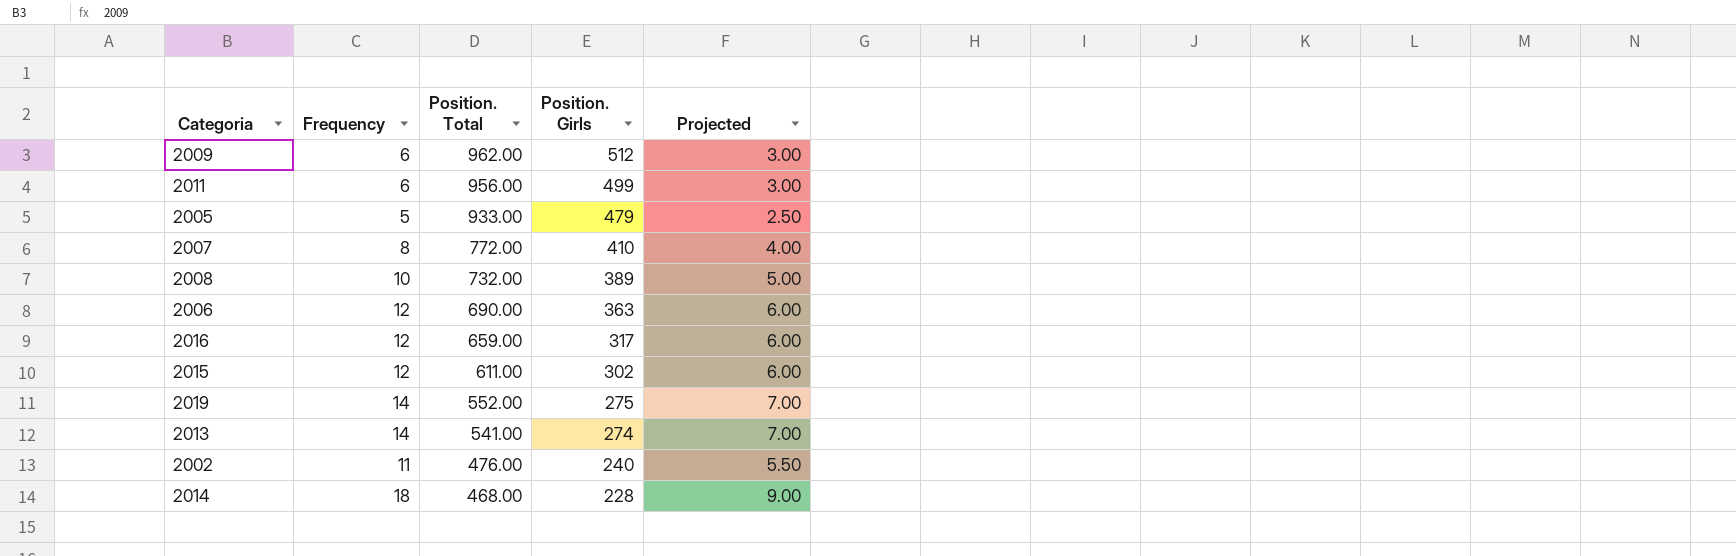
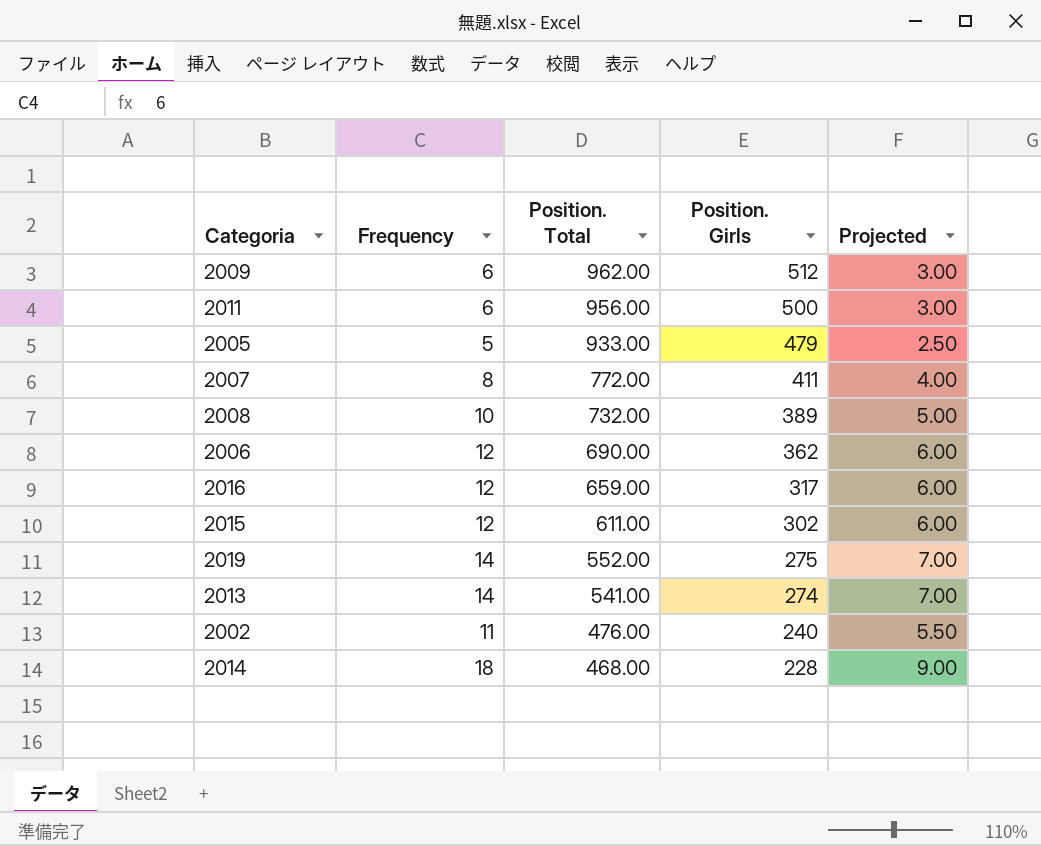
2011 | Position. Girls: 499 -> 500
2007 | Position. Girls: 410 -> 411
2006 | Position. Girls: 363 -> 362

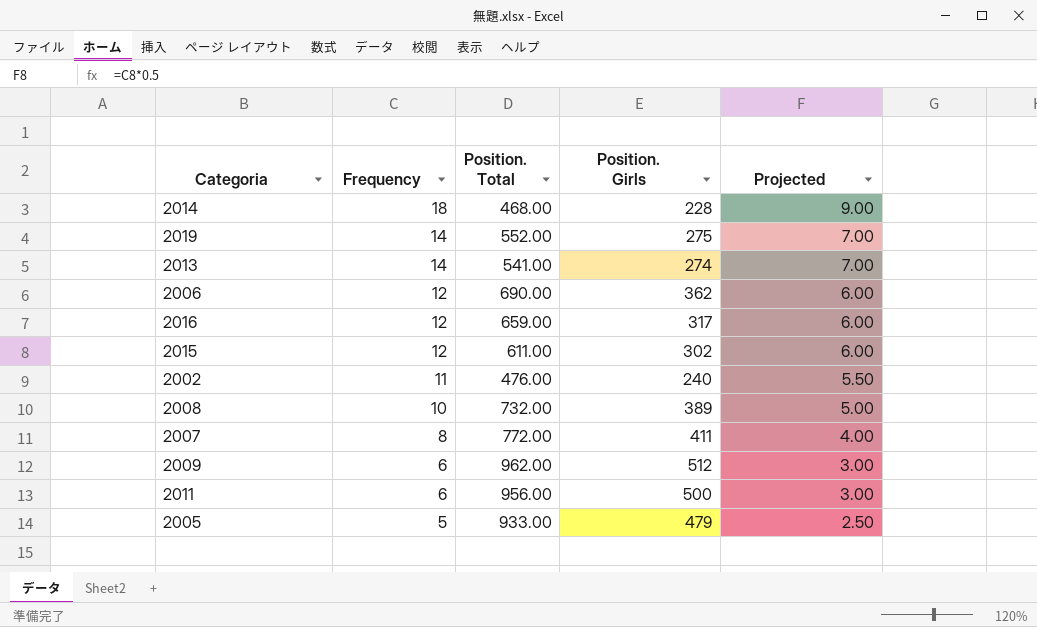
row order: Position. Total descending -> Frequency descending

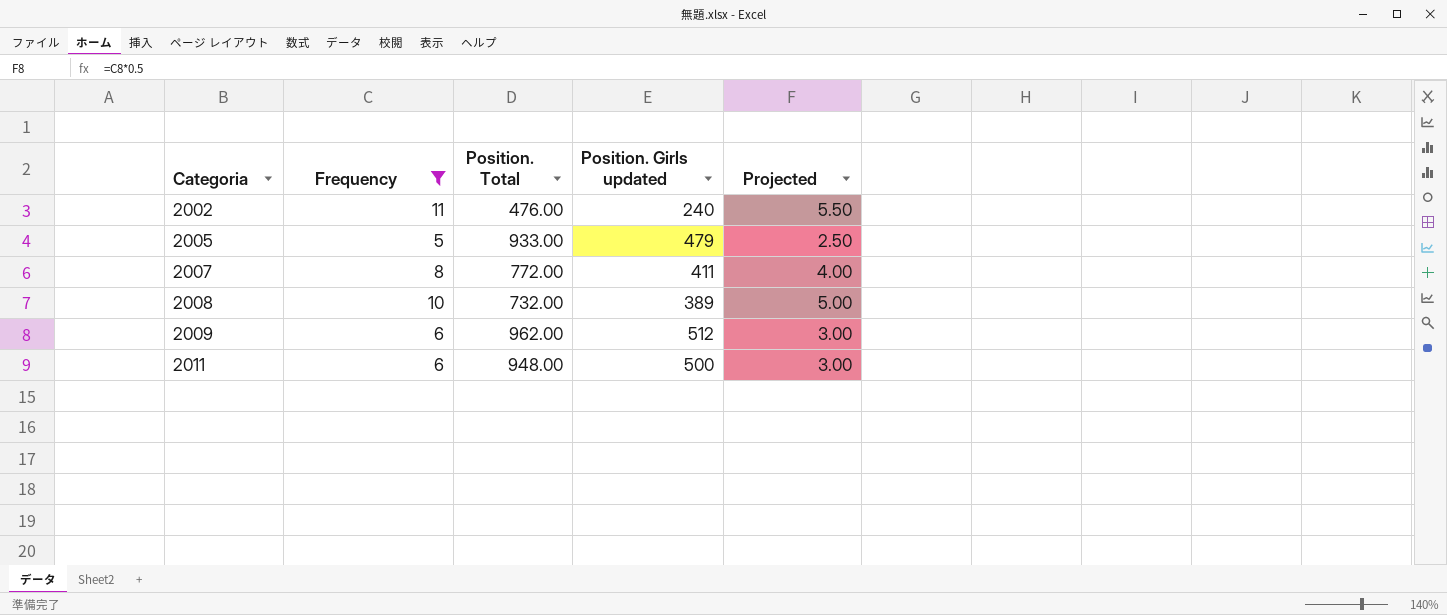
filter: none -> Frequency <= 11
row order: Frequency descending -> Categoria ascending
column name: Position. Girls -> Position. Girls updated
2011 | Position. Total: 956.00 -> 948.00

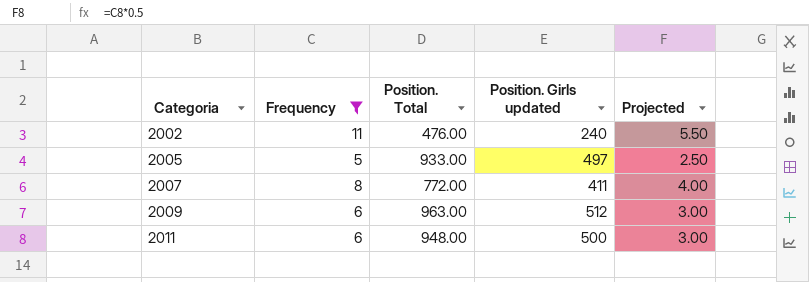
row 2008: 10 | 732.00 | 389 | 5.00 -> none
2005 | Position. Girls updated: 479 -> 497
2009 | Position. Total: 962.00 -> 963.00

